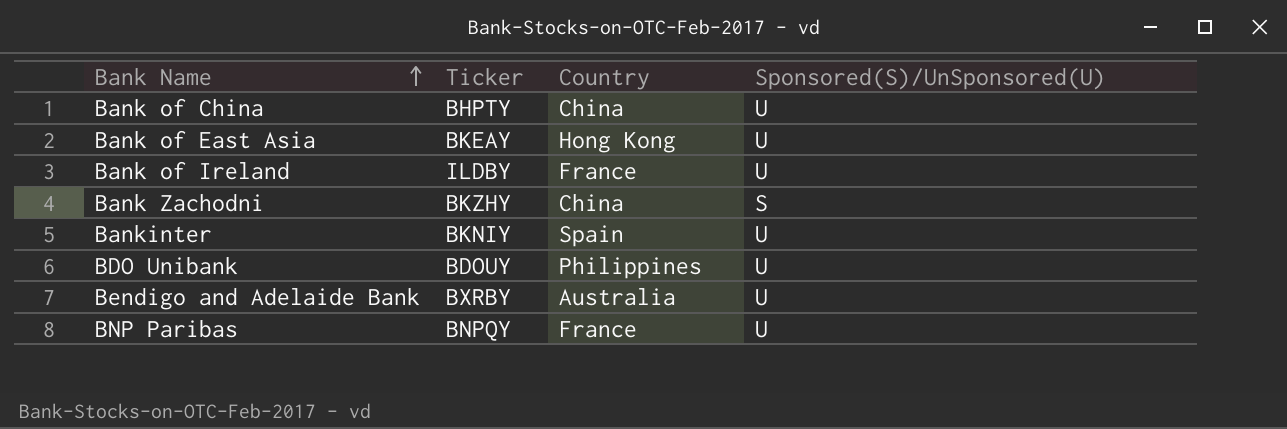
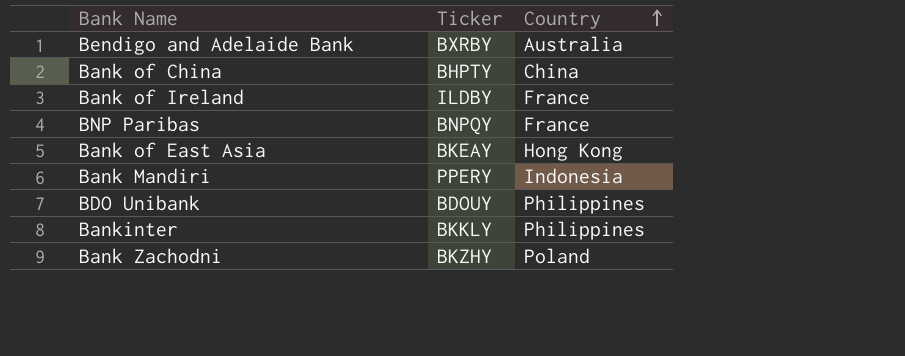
row order: Bank Name ascending -> Country ascending
column Sponsored(S)/UnSponsored(U) | position: 4 -> none
row Bank Mandiri: none -> PPERY | Indonesia
Bankinter | Ticker: BKNIY -> BKKLY
Bankinter | Country: Spain -> Philippines
Bank Zachodni | Country: China -> Poland

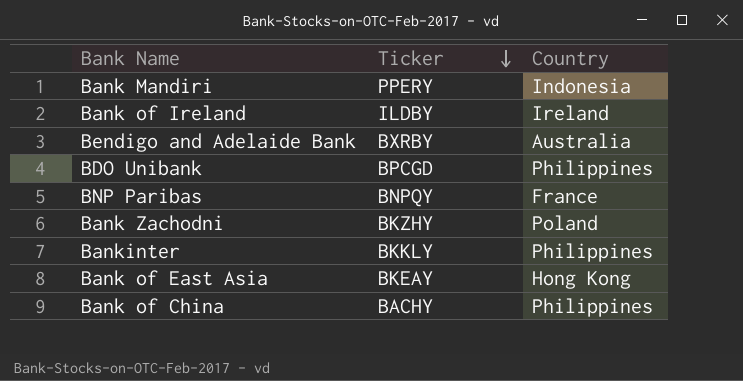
row order: Country ascending -> Ticker descending
Bank of Ireland | Country: France -> Ireland
BDO Unibank | Ticker: BDOUY -> BPCGD
Bank of China | Ticker: BHPTY -> BACHY
Bank of China | Country: China -> Philippines

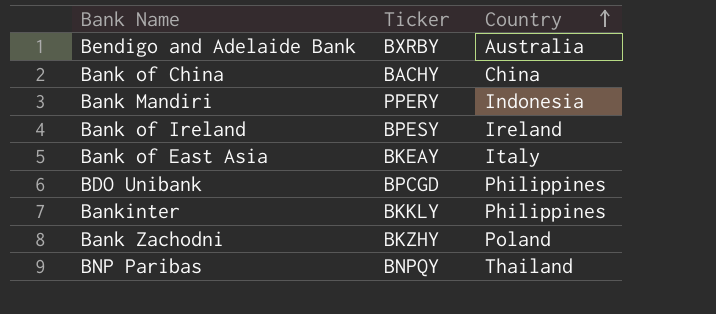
row order: Ticker descending -> Country ascending
Bank of China | Country: Philippines -> China
Bank of Ireland | Ticker: ILDBY -> BPESY
Bank of East Asia | Country: Hong Kong -> Italy
BNP Paribas | Country: France -> Thailand

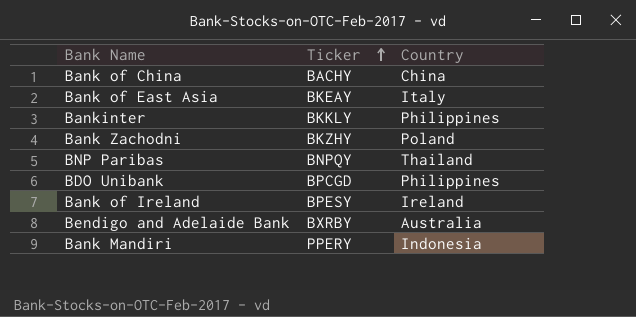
row order: Country ascending -> Ticker ascending

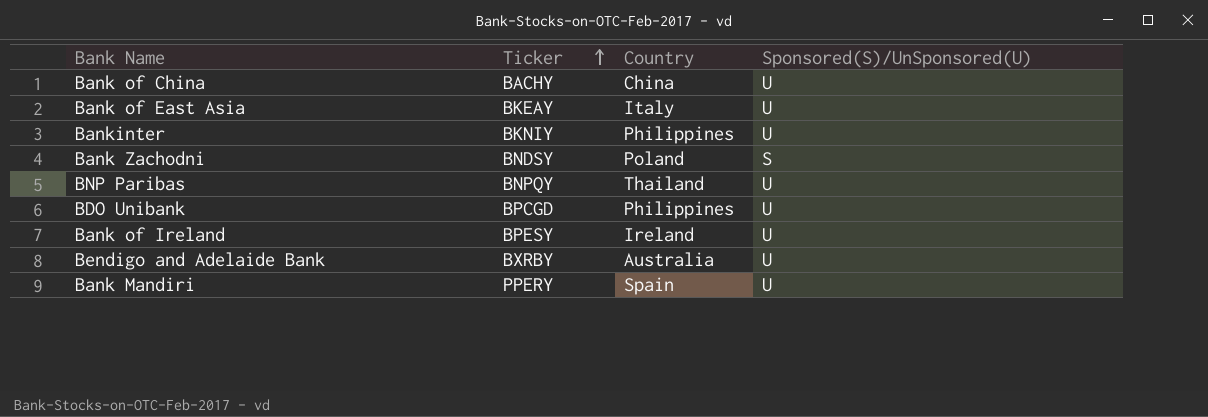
column Sponsored(S)/UnSponsored(U) | position: none -> 4
Bankinter | Ticker: BKKLY -> BKNIY
Bank Zachodni | Ticker: BKZHY -> BNDSY
Bank Mandiri | Country: Indonesia -> Spain

